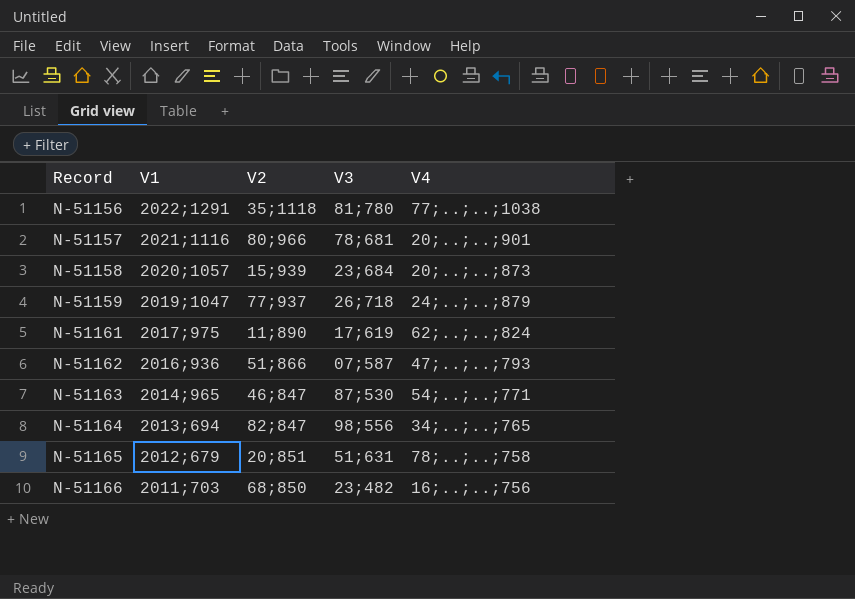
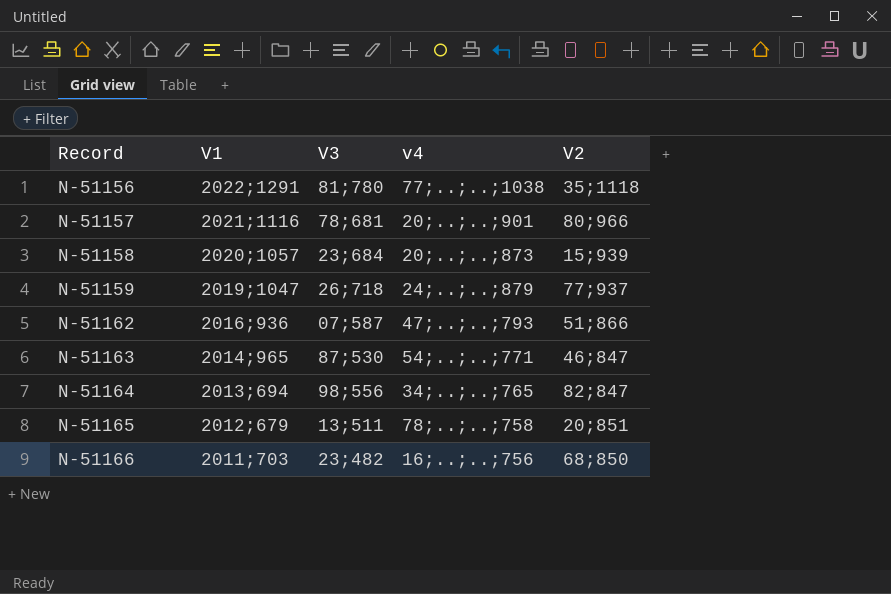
column name: V4 -> v4
column V2 | position: 3 -> 5
row N-51161: 2017;975 | 11;890 | 17;619 | 62;..;..;824 -> none
N-51165 | V3: 51;631 -> 13;511

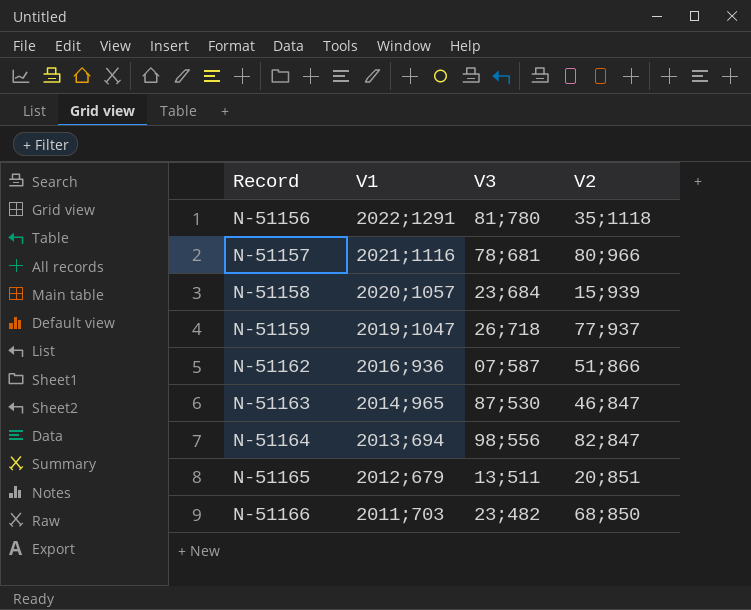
column v4 | position: 4 -> none

